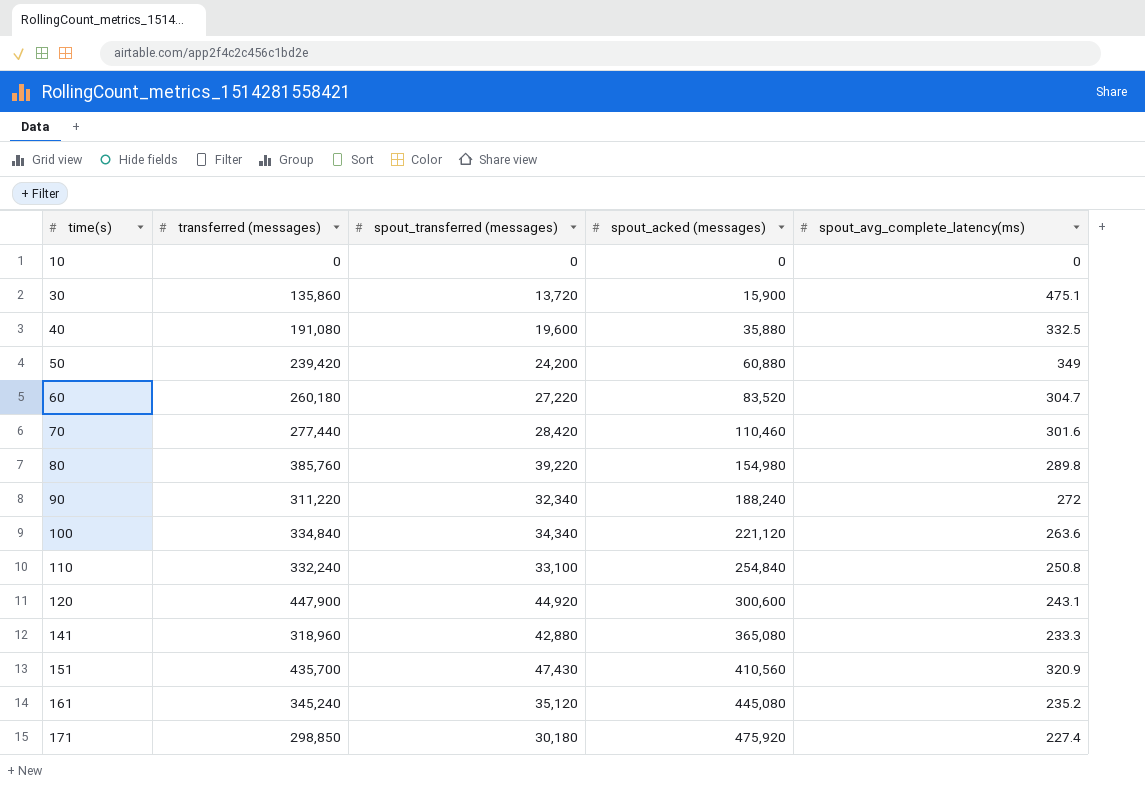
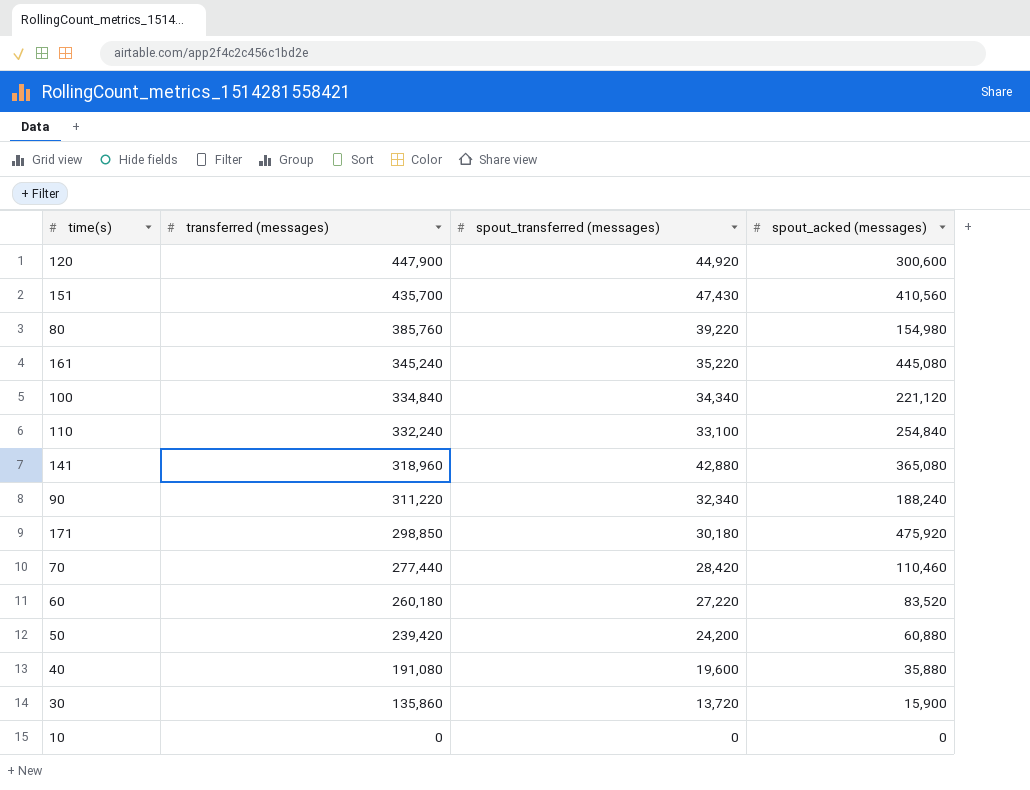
row order: time(s) ascending -> transferred (messages) descending
column spout_avg_complete_latency(ms) | position: 5 -> none
161 | spout_transferred (messages): 35,120 -> 35,220

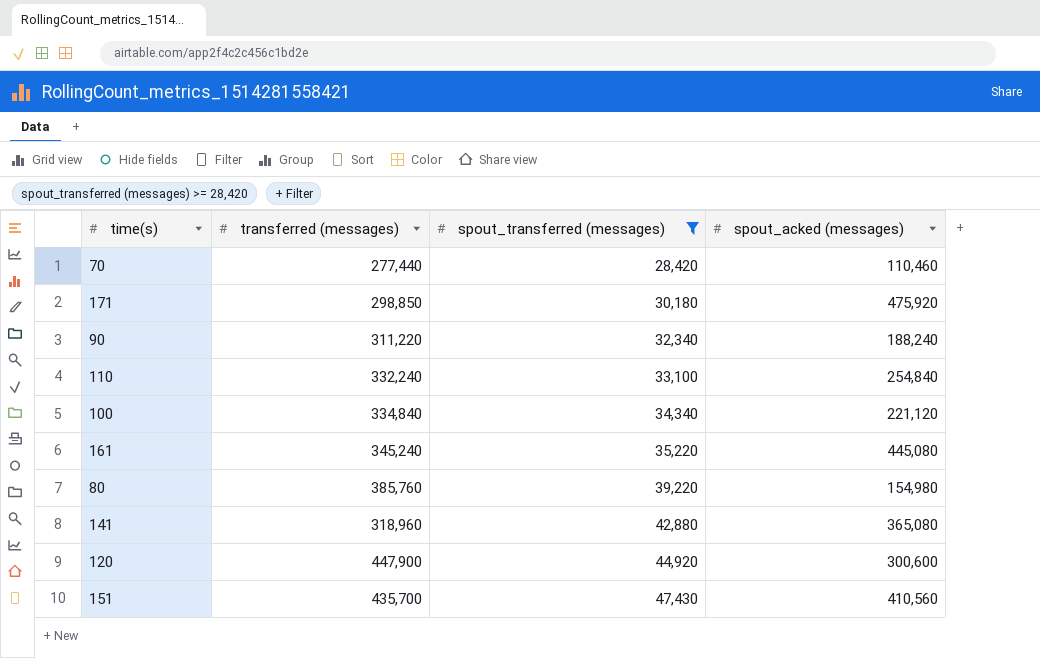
filter: none -> spout_transferred (messages) >= 28,420
row order: transferred (messages) descending -> spout_transferred (messages) ascending

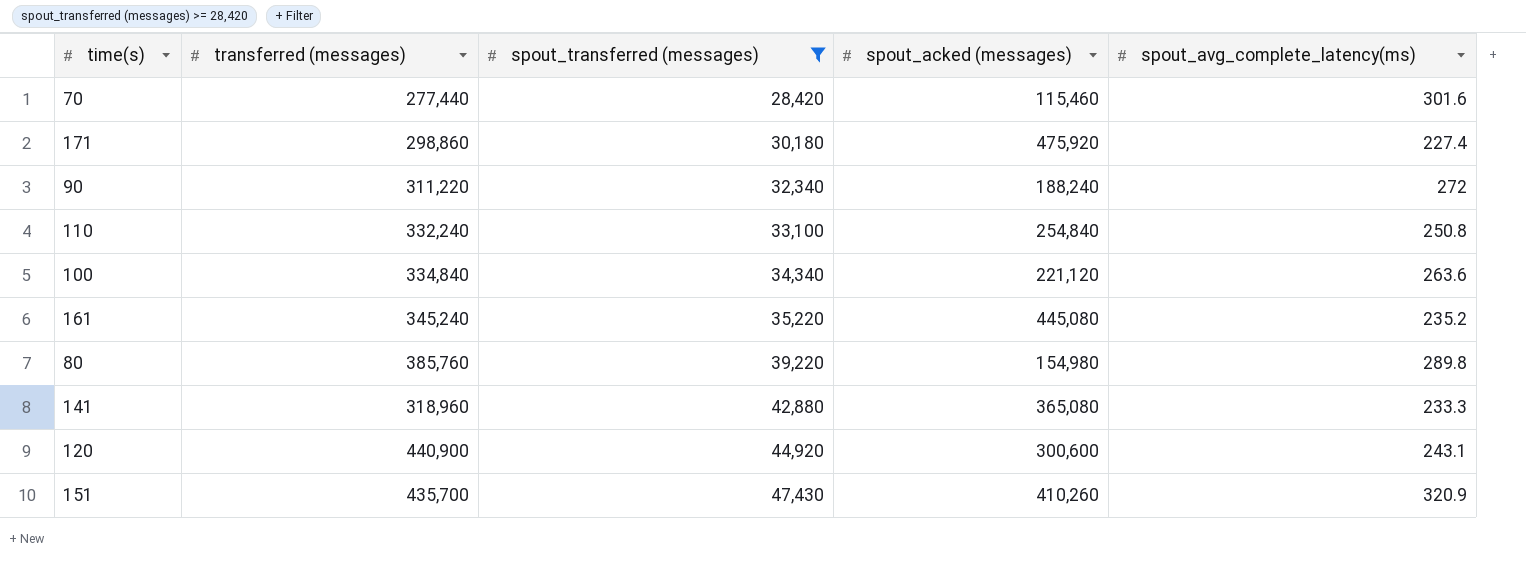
column spout_avg_complete_latency(ms) | position: none -> 5
70 | spout_acked (messages): 110,460 -> 115,460
171 | transferred (messages): 298,850 -> 298,860
120 | transferred (messages): 447,900 -> 440,900
151 | spout_acked (messages): 410,560 -> 410,260

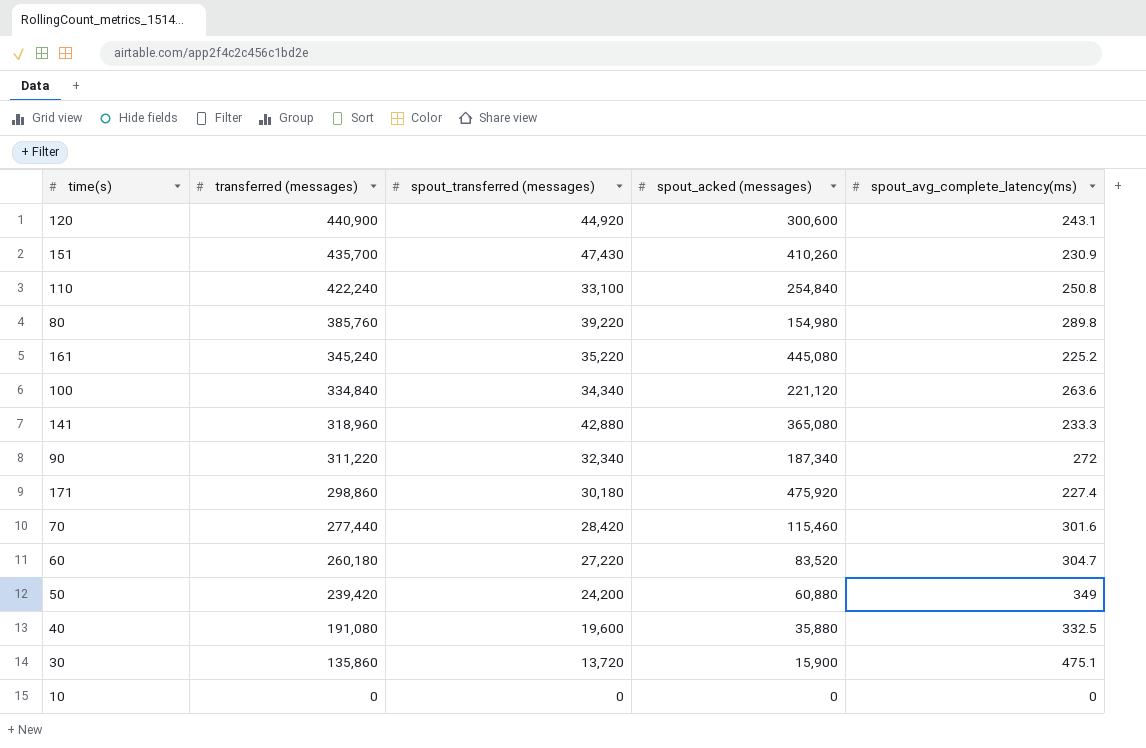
filter: spout_transferred (messages) >= 28,420 -> none
row order: spout_transferred (messages) ascending -> transferred (messages) descending
151 | spout_avg_complete_latency(ms): 320.9 -> 230.9
110 | transferred (messages): 332,240 -> 422,240
161 | spout_avg_complete_latency(ms): 235.2 -> 225.2
90 | spout_acked (messages): 188,240 -> 187,340

